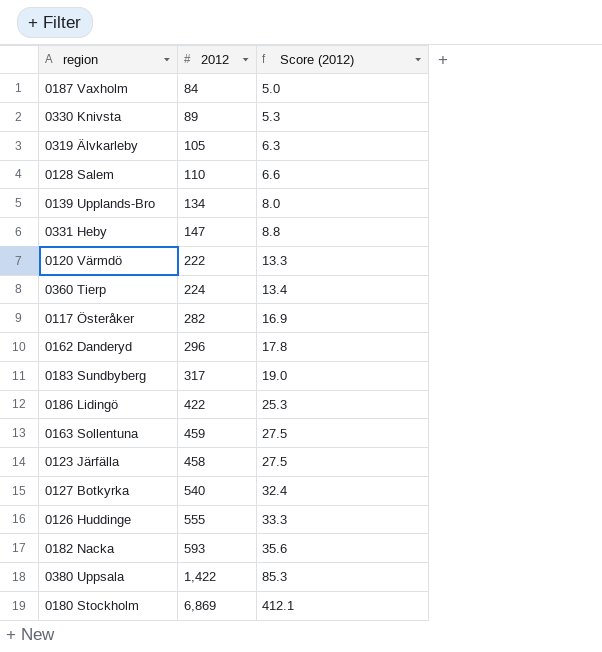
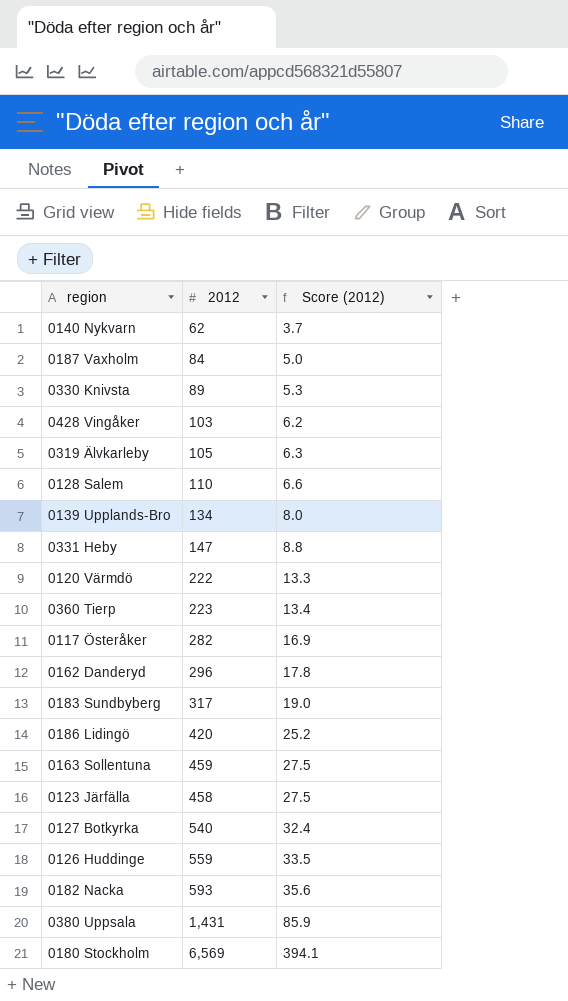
row 0140 Nykvarn: none -> 62 | 3.7
row 0428 Vingåker: none -> 103 | 6.2
0360 Tierp | 2012: 224 -> 223
0186 Lidingö | 2012: 422 -> 420
0186 Lidingö | Score (2012): 25.3 -> 25.2
0126 Huddinge | 2012: 555 -> 559
0126 Huddinge | Score (2012): 33.3 -> 33.5
0380 Uppsala | 2012: 1,422 -> 1,431
0380 Uppsala | Score (2012): 85.3 -> 85.9
0180 Stockholm | 2012: 6,869 -> 6,569
0180 Stockholm | Score (2012): 412.1 -> 394.1

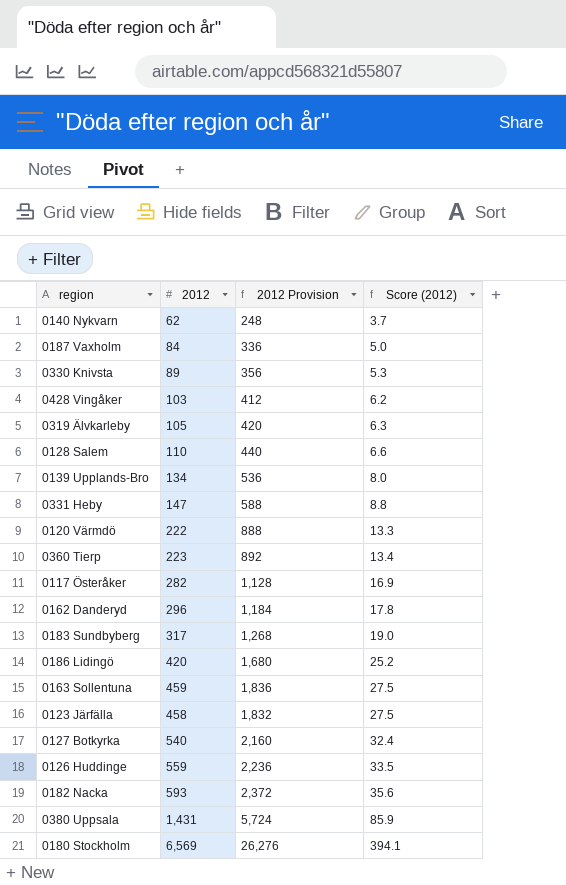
column 2012 Provision | formula: none -> [2012] * 4

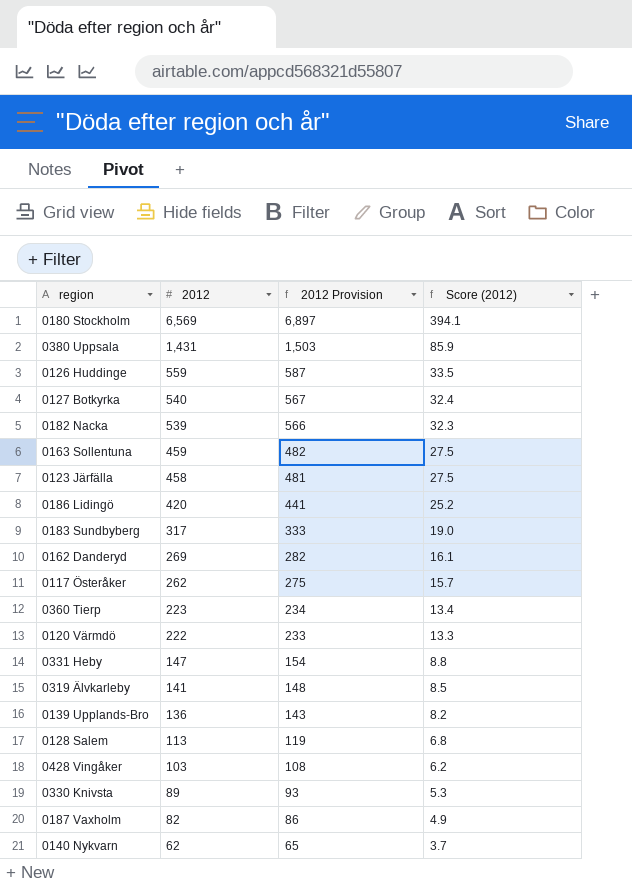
row order: Score (2012) ascending -> 2012 descending
column 2012 Provision | formula: [2012] * 4 -> [2012] * 1.05
0182 Nacka | 2012: 593 -> 539
0182 Nacka | Score (2012): 35.6 -> 32.3
0162 Danderyd | 2012: 296 -> 269
0162 Danderyd | Score (2012): 17.8 -> 16.1
0117 Österåker | 2012: 282 -> 262
0117 Österåker | Score (2012): 16.9 -> 15.7
0319 Älvkarleby | 2012: 105 -> 141
0319 Älvkarleby | Score (2012): 6.3 -> 8.5
0139 Upplands-Bro | 2012: 134 -> 136
0139 Upplands-Bro | Score (2012): 8.0 -> 8.2
0128 Salem | 2012: 110 -> 113
0128 Salem | Score (2012): 6.6 -> 6.8
0187 Vaxholm | 2012: 84 -> 82
0187 Vaxholm | Score (2012): 5.0 -> 4.9

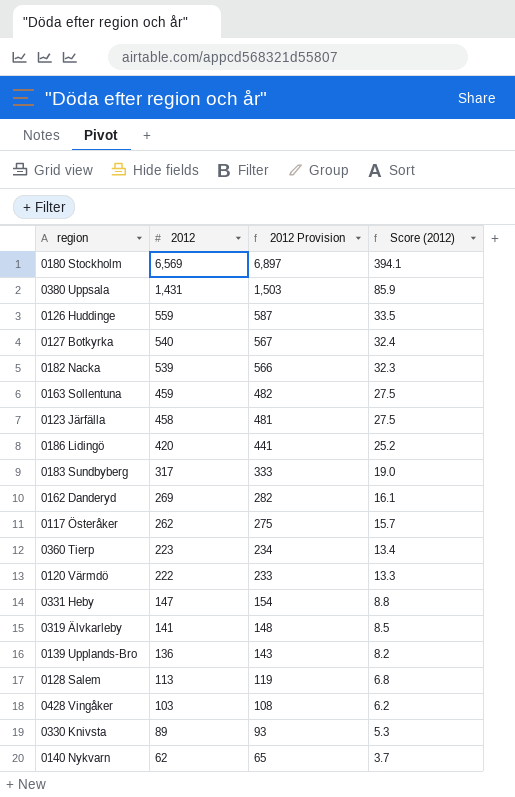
row 0187 Vaxholm: 82 | 86 | 4.9 -> none

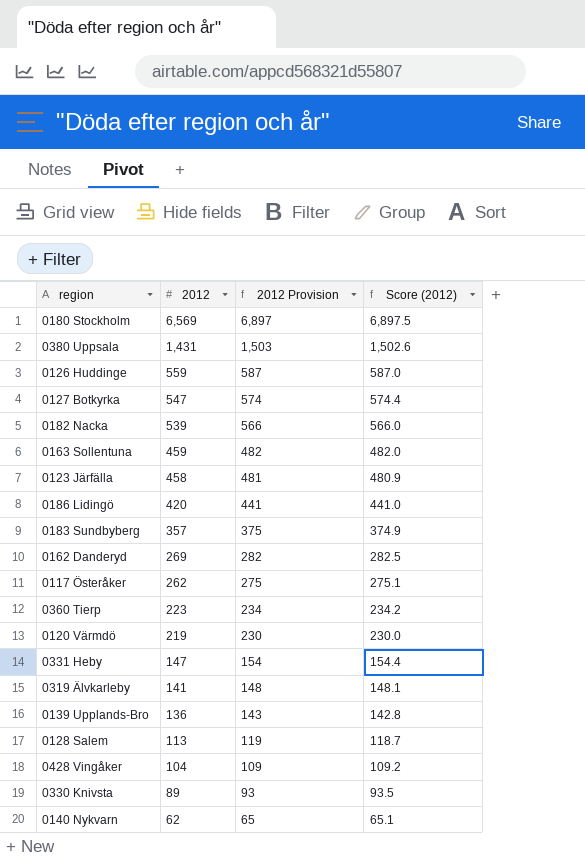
column Score (2012) | formula: [2012] * 0.06 -> [2012] * 1.05
0127 Botkyrka | 2012: 540 -> 547
0127 Botkyrka | 2012 Provision: 567 -> 574
0183 Sundbyberg | 2012: 317 -> 357
0183 Sundbyberg | 2012 Provision: 333 -> 375
0120 Värmdö | 2012: 222 -> 219
0120 Värmdö | 2012 Provision: 233 -> 230
0428 Vingåker | 2012: 103 -> 104
0428 Vingåker | 2012 Provision: 108 -> 109

